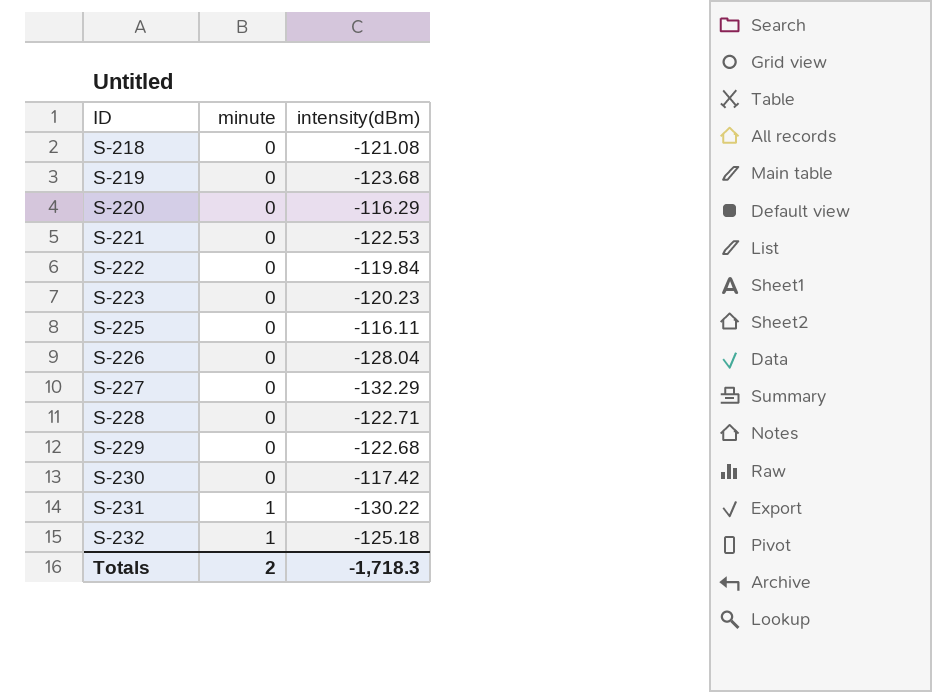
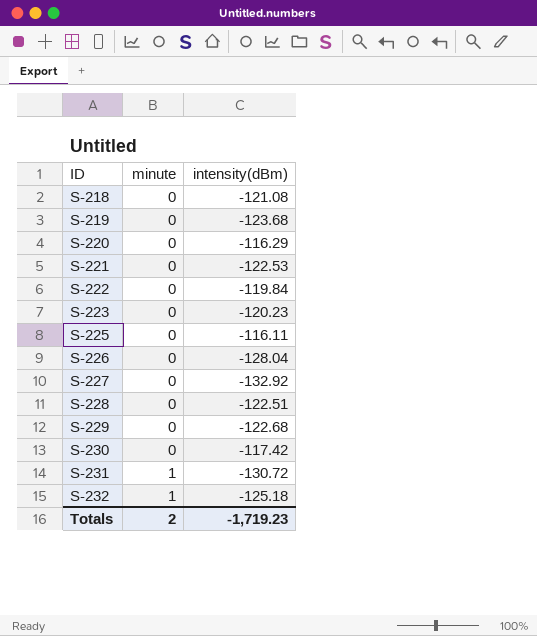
S-227 | intensity(dBm): -132.29 -> -132.92
S-228 | intensity(dBm): -122.71 -> -122.51
S-231 | intensity(dBm): -130.22 -> -130.72
Totals | intensity(dBm): -1,718.3 -> -1,719.23

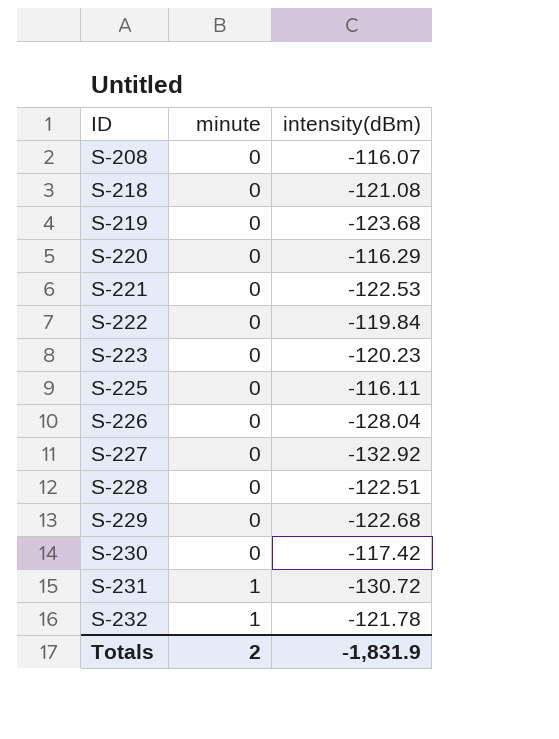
row S-208: none -> 0 | -116.07
S-232 | intensity(dBm): -125.18 -> -121.78
Totals | intensity(dBm): -1,719.23 -> -1,831.9

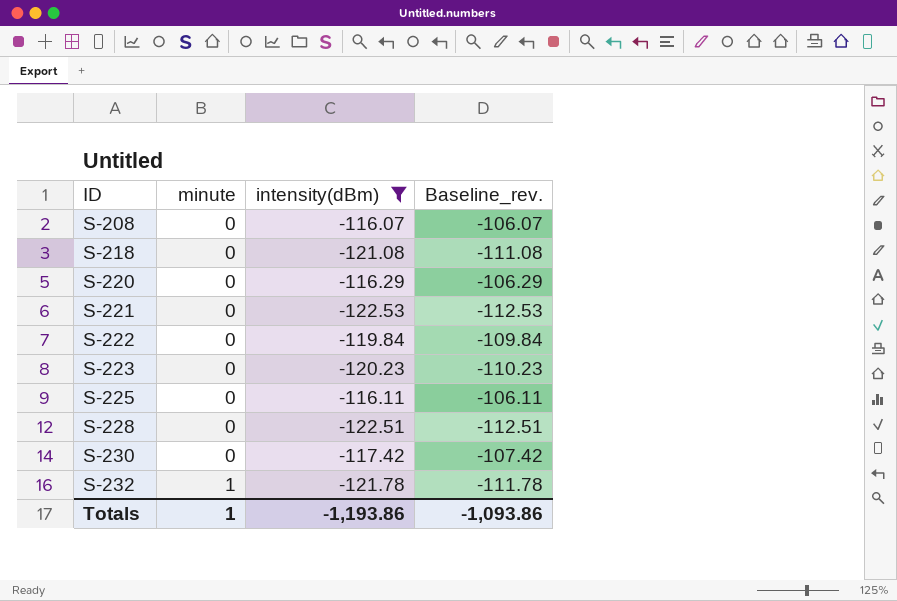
filter: none -> intensity(dBm) >= -122.53
column Baseline_rev. | formula: none -> [intensity(dBm)] + 10
Totals | minute: 2 -> 1
Totals | intensity(dBm): -1,831.9 -> -1,193.86

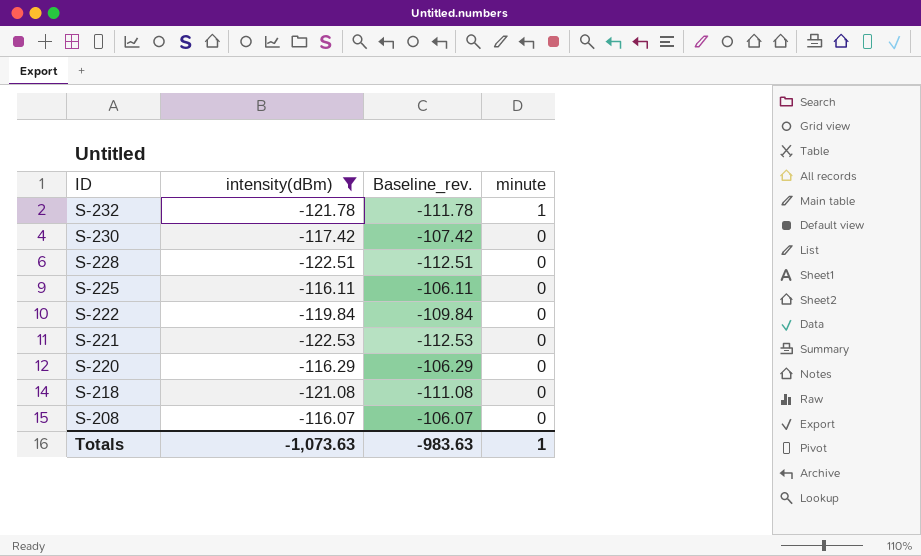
row order: ID ascending -> ID descending
column minute | position: 2 -> 4
row S-223: 0 | -120.23 | -110.23 -> none
Totals | intensity(dBm): -1,193.86 -> -1,073.63
Totals | Baseline_rev.: -1,093.86 -> -983.63

